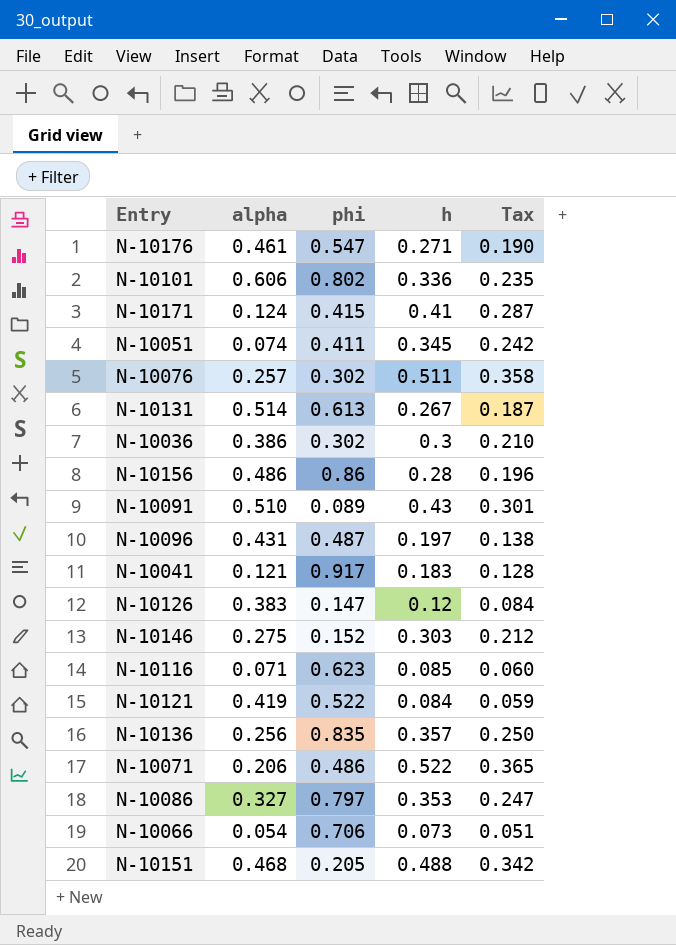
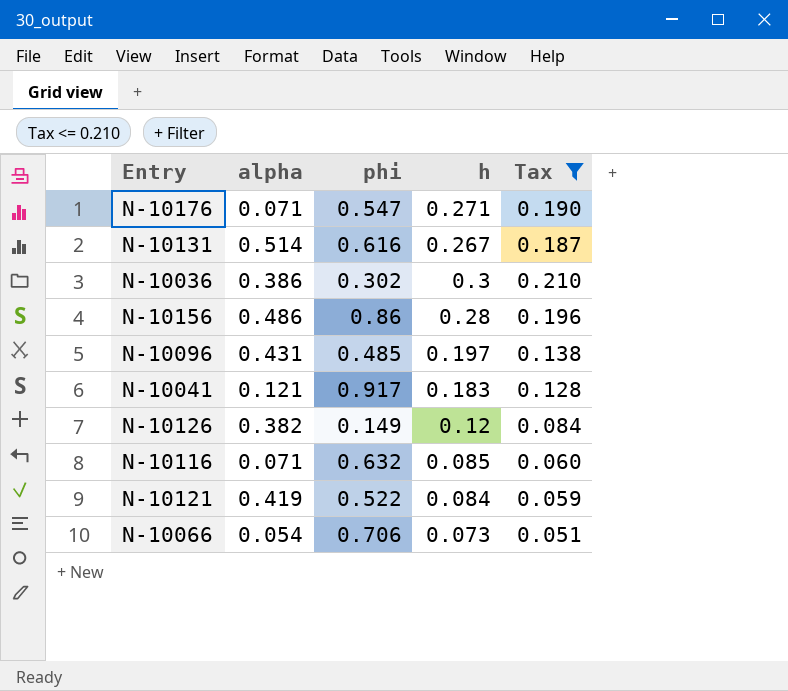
filter: none -> Tax <= 0.210
N-10176 | alpha: 0.461 -> 0.071
N-10131 | phi: 0.613 -> 0.616
N-10096 | phi: 0.487 -> 0.485
N-10126 | alpha: 0.383 -> 0.382
N-10126 | phi: 0.147 -> 0.149
N-10116 | phi: 0.623 -> 0.632

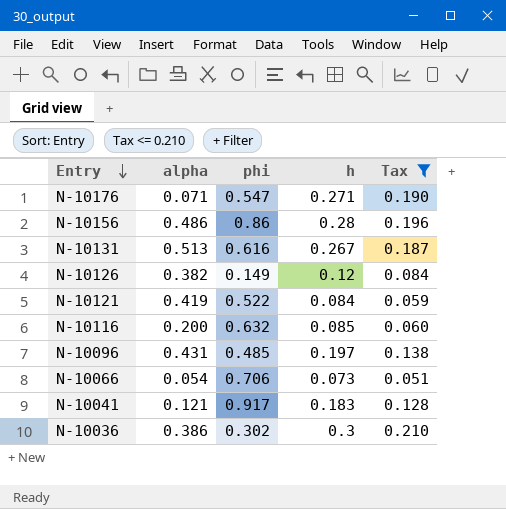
row order: none -> Entry descending
N-10131 | alpha: 0.514 -> 0.513
N-10116 | alpha: 0.071 -> 0.200

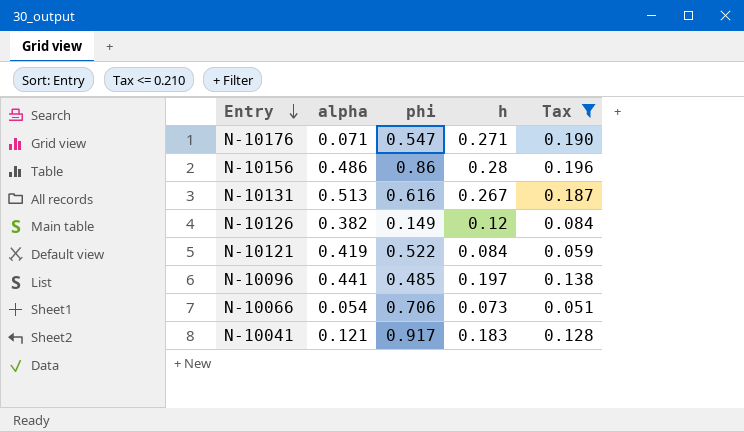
row N-10116: 0.200 | 0.632 | 0.085 | 0.060 -> none
row N-10036: 0.386 | 0.302 | 0.3 | 0.210 -> none
N-10096 | alpha: 0.431 -> 0.441

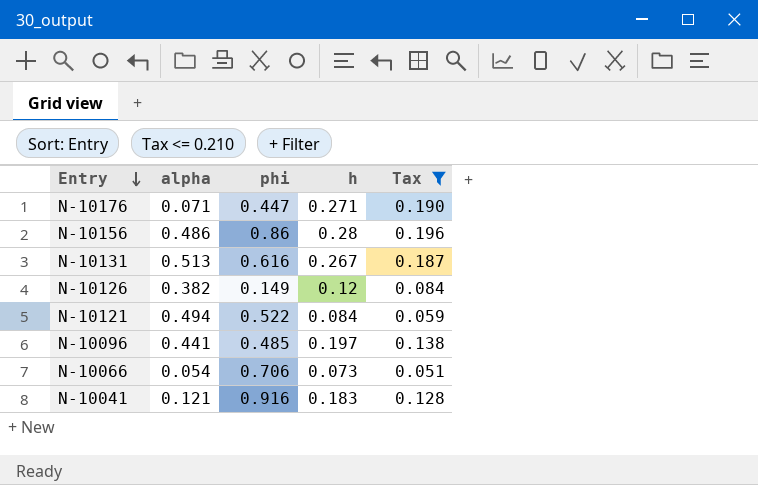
N-10176 | phi: 0.547 -> 0.447
N-10121 | alpha: 0.419 -> 0.494
N-10041 | phi: 0.917 -> 0.916

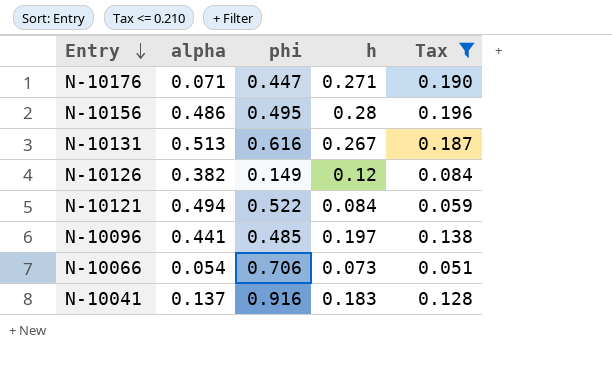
N-10156 | phi: 0.86 -> 0.495
N-10041 | alpha: 0.121 -> 0.137

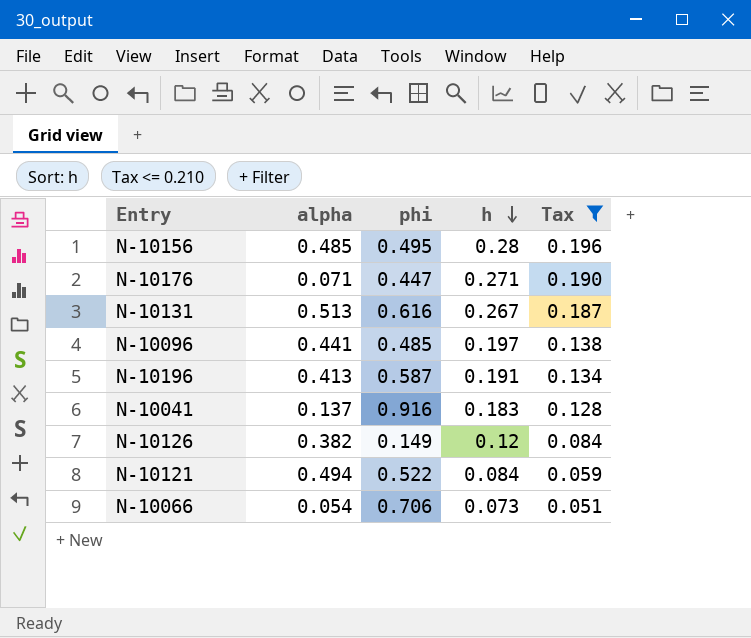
row order: Entry descending -> h descending
N-10156 | alpha: 0.486 -> 0.485
row N-10196: none -> 0.413 | 0.587 | 0.191 | 0.134

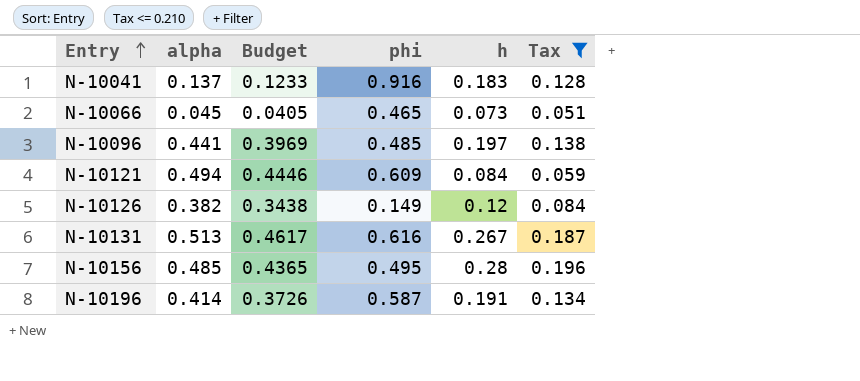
row order: h descending -> Entry ascending
column Budget | formula: none -> [alpha] * 0.9
row N-10176: 0.071 | 0.447 | 0.271 | 0.190 -> none
N-10066 | alpha: 0.054 -> 0.045
N-10066 | phi: 0.706 -> 0.465
N-10121 | phi: 0.522 -> 0.609
N-10196 | alpha: 0.413 -> 0.414

